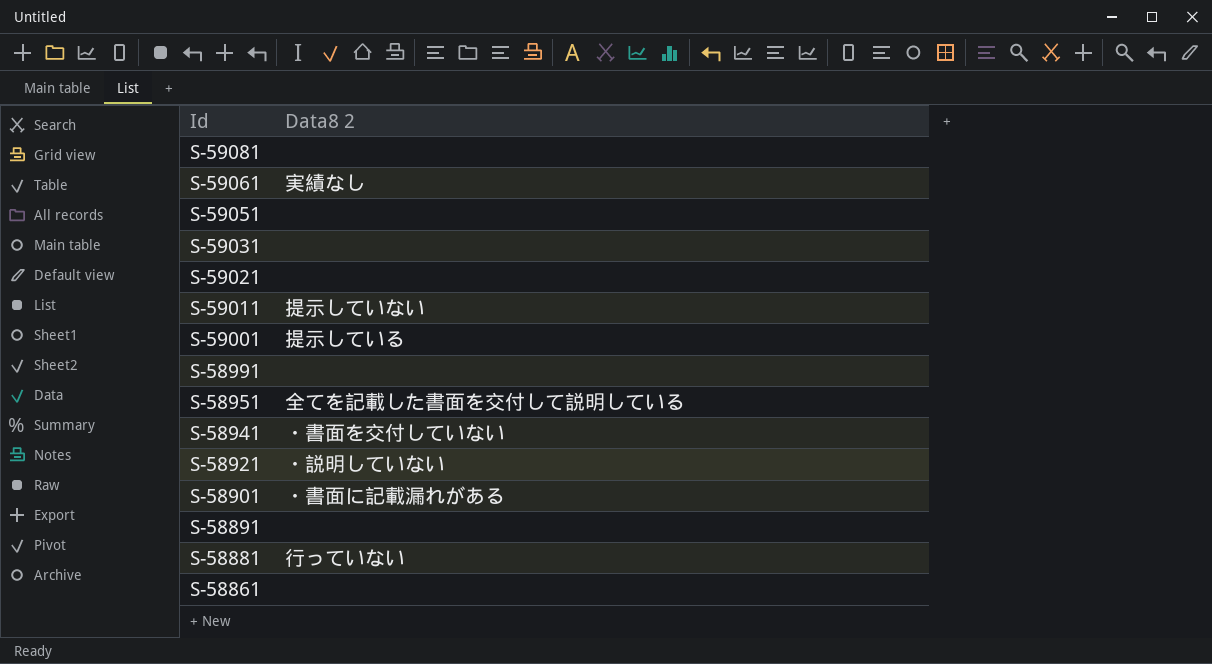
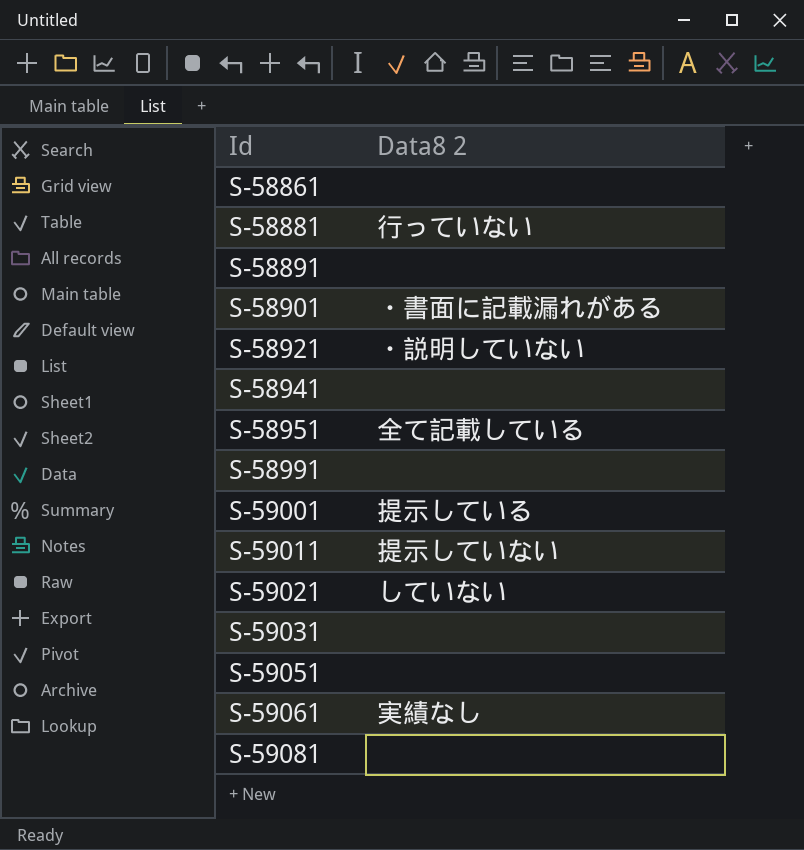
row order: Id descending -> Id ascending
S-58941 | Data8 2: ・書面を交付していない -> none
S-58951 | Data8 2: 全てを記載した書面を交付して説明している -> 全て記載している
S-59021 | Data8 2: none -> していない

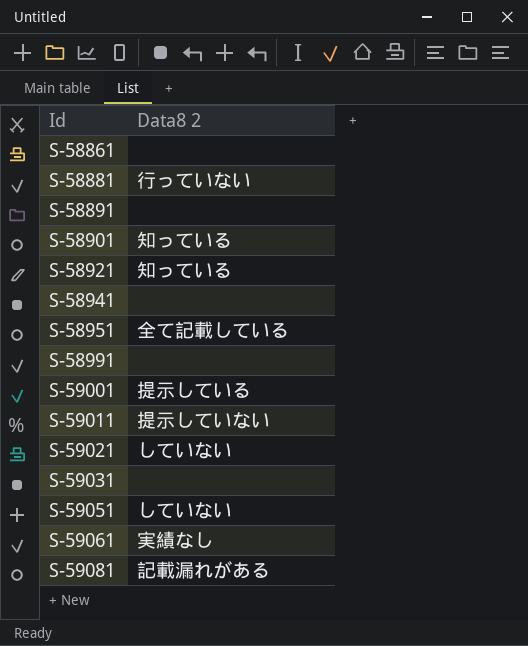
S-58901 | Data8 2: ・書面に記載漏れがある -> 知っている
S-58921 | Data8 2: ・説明していない -> 知っている
S-59051 | Data8 2: none -> していない
S-59081 | Data8 2: none -> 記載漏れがある

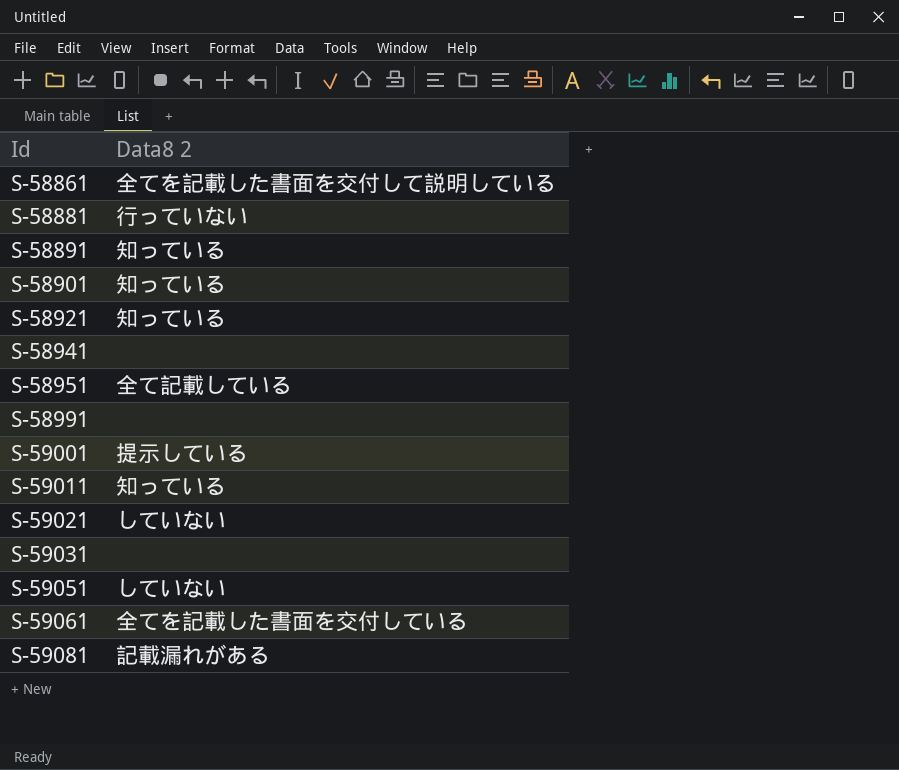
S-58861 | Data8 2: none -> 全てを記載した書面を交付して説明している
S-58891 | Data8 2: none -> 知っている
S-59011 | Data8 2: 提示していない -> 知っている
S-59061 | Data8 2: 実績なし -> 全てを記載した書面を交付している

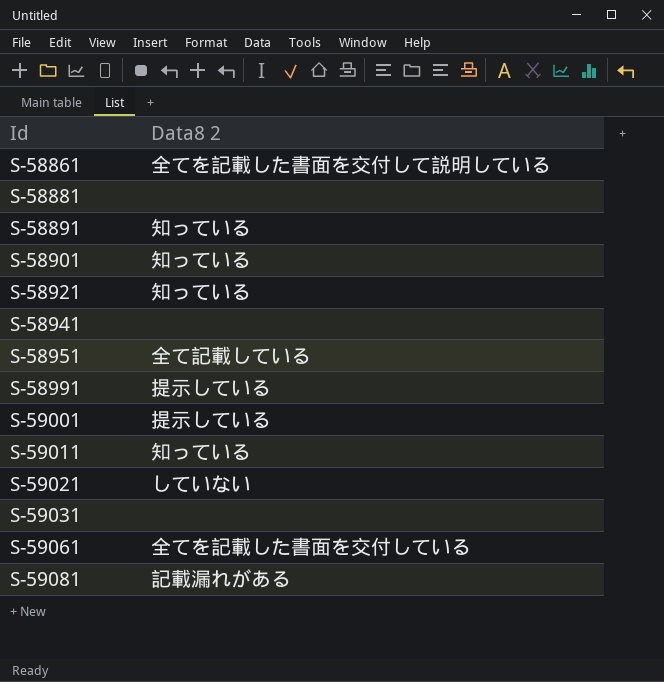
row S-59051: していない -> none
S-58881 | Data8 2: 行っていない -> none
S-58991 | Data8 2: none -> 提示している

